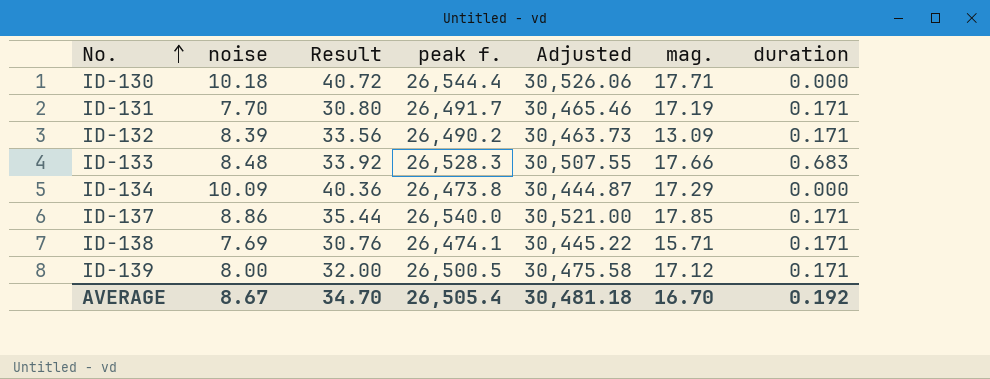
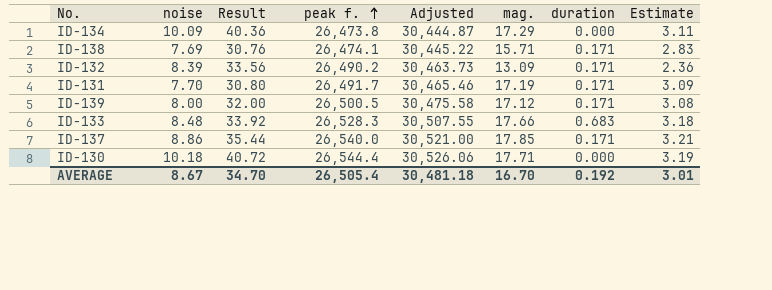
row order: No. ascending -> peak f. ascending
column Estimate | formula: none -> [mag.] * 0.18

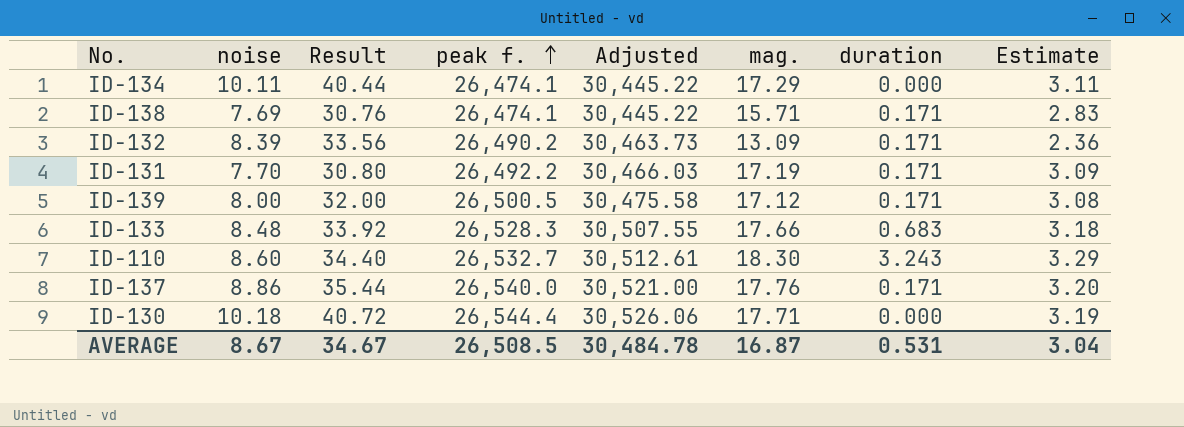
ID-134 | noise: 10.09 -> 10.11
ID-134 | Result: 40.36 -> 40.44
ID-134 | peak f.: 26,473.8 -> 26,474.1
ID-134 | Adjusted: 30,444.87 -> 30,445.22
ID-131 | peak f.: 26,491.7 -> 26,492.2
ID-131 | Adjusted: 30,465.46 -> 30,466.03
row ID-110: none -> 8.60 | 34.40 | 26,532.7 | 30,512.61 | 18.30 | 3.243 | 3.29
ID-137 | mag.: 17.85 -> 17.76
ID-137 | Estimate: 3.21 -> 3.20
AVERAGE | Result: 34.70 -> 34.67
AVERAGE | peak f.: 26,505.4 -> 26,508.5
AVERAGE | Adjusted: 30,481.18 -> 30,484.78
AVERAGE | mag.: 16.70 -> 16.87
AVERAGE | duration: 0.192 -> 0.531
AVERAGE | Estimate: 3.01 -> 3.04

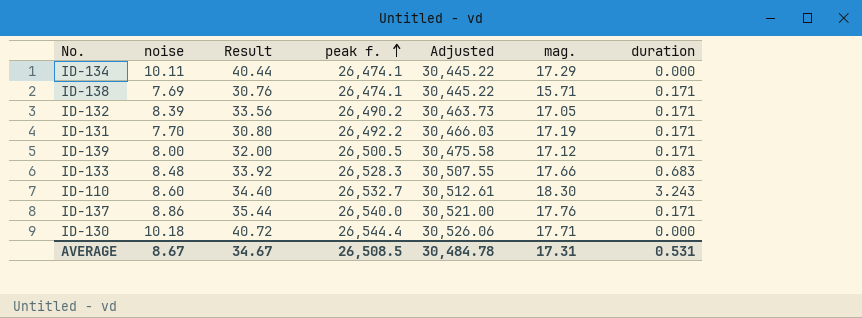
column Estimate | formula: [mag.] * 0.18 -> none
ID-132 | mag.: 13.09 -> 17.05
AVERAGE | mag.: 16.87 -> 17.31

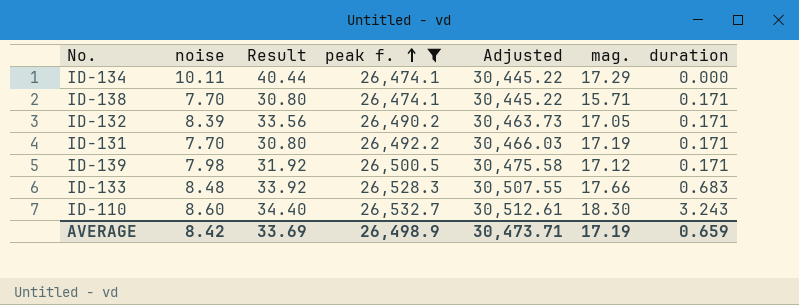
filter: none -> peak f. <= 26,532.7
ID-138 | noise: 7.69 -> 7.70
ID-138 | Result: 30.76 -> 30.80
ID-139 | noise: 8.00 -> 7.98
ID-139 | Result: 32.00 -> 31.92
AVERAGE | noise: 8.67 -> 8.42
AVERAGE | Result: 34.67 -> 33.69
AVERAGE | peak f.: 26,508.5 -> 26,498.9
AVERAGE | Adjusted: 30,484.78 -> 30,473.71
AVERAGE | mag.: 17.31 -> 17.19
AVERAGE | duration: 0.531 -> 0.659

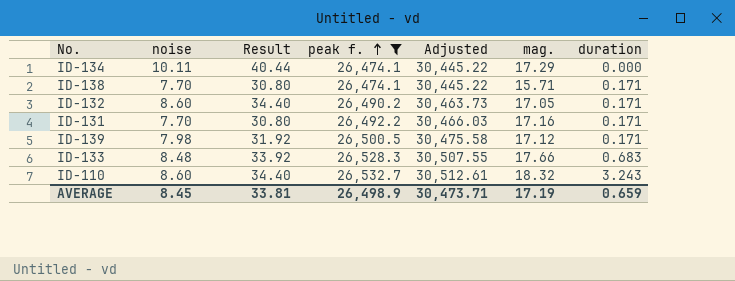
ID-132 | noise: 8.39 -> 8.60
ID-132 | Result: 33.56 -> 34.40
ID-131 | mag.: 17.19 -> 17.16
ID-110 | mag.: 18.30 -> 18.32
AVERAGE | noise: 8.42 -> 8.45
AVERAGE | Result: 33.69 -> 33.81

